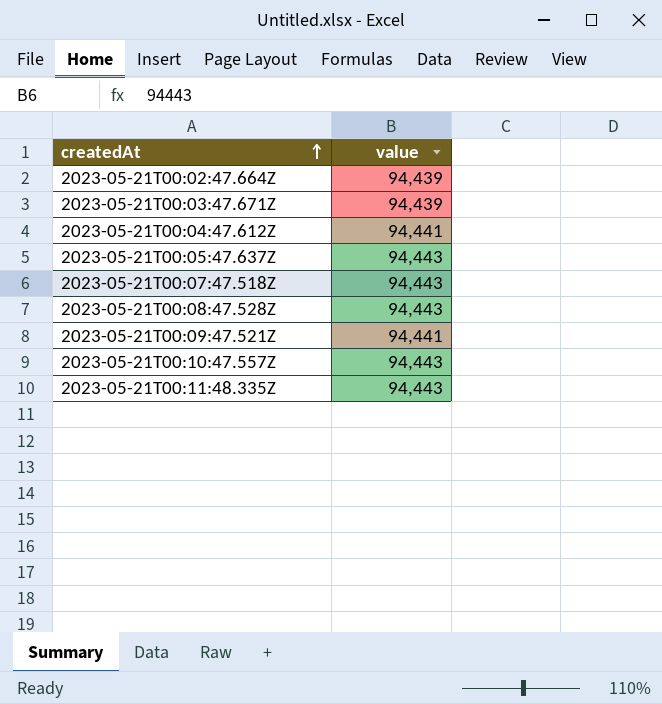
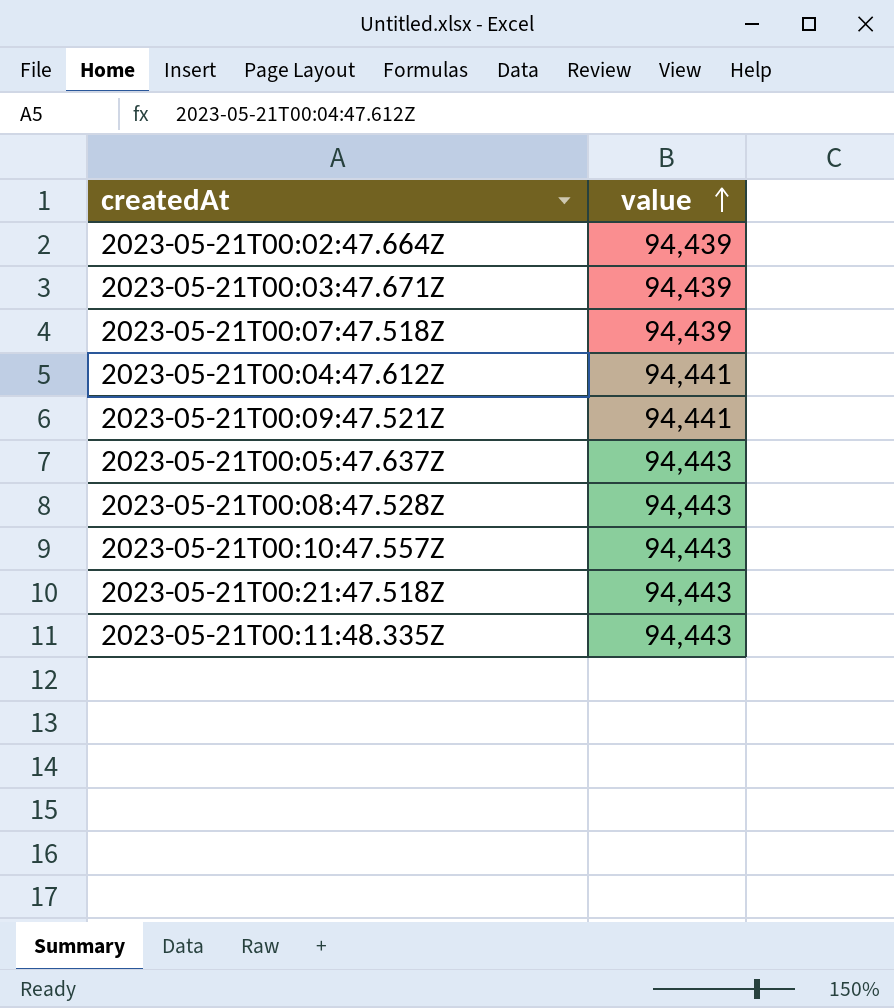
row order: createdAt ascending -> value ascending
2023-05-21T00:07:47.518Z | value: 94,443 -> 94,439
row 2023-05-21T00:21:47.518Z: none -> 94,443

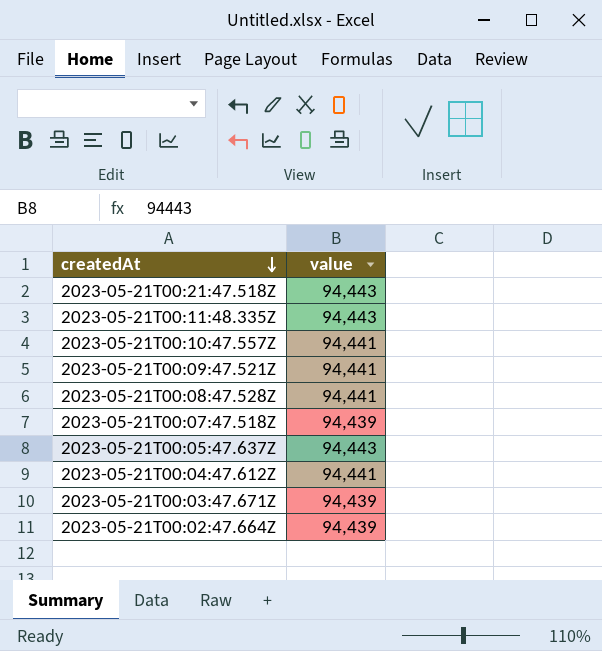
row order: value ascending -> createdAt descending
2023-05-21T00:10:47.557Z | value: 94,443 -> 94,441
2023-05-21T00:08:47.528Z | value: 94,443 -> 94,441

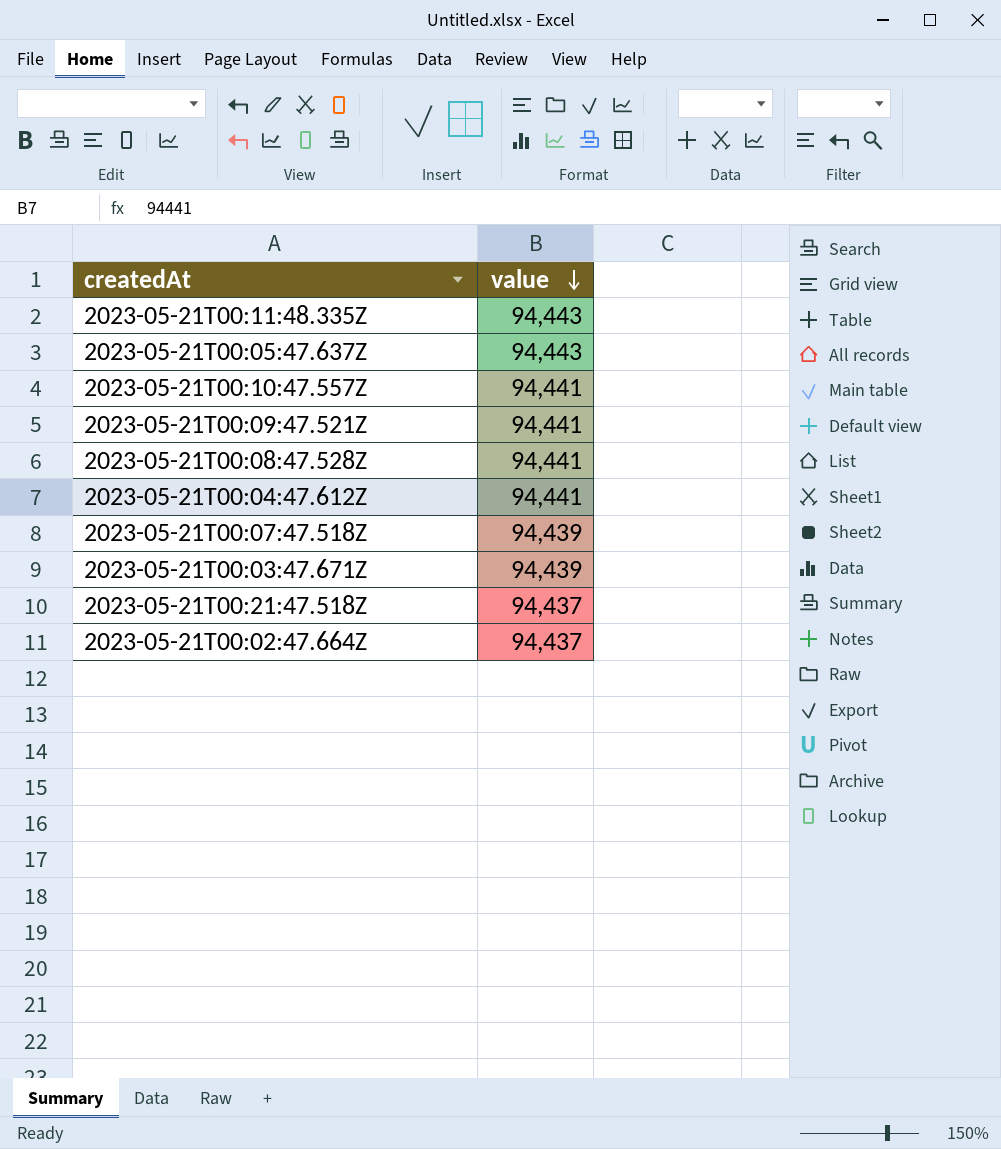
row order: createdAt descending -> value descending
2023-05-21T00:21:47.518Z | value: 94,443 -> 94,437
2023-05-21T00:02:47.664Z | value: 94,439 -> 94,437

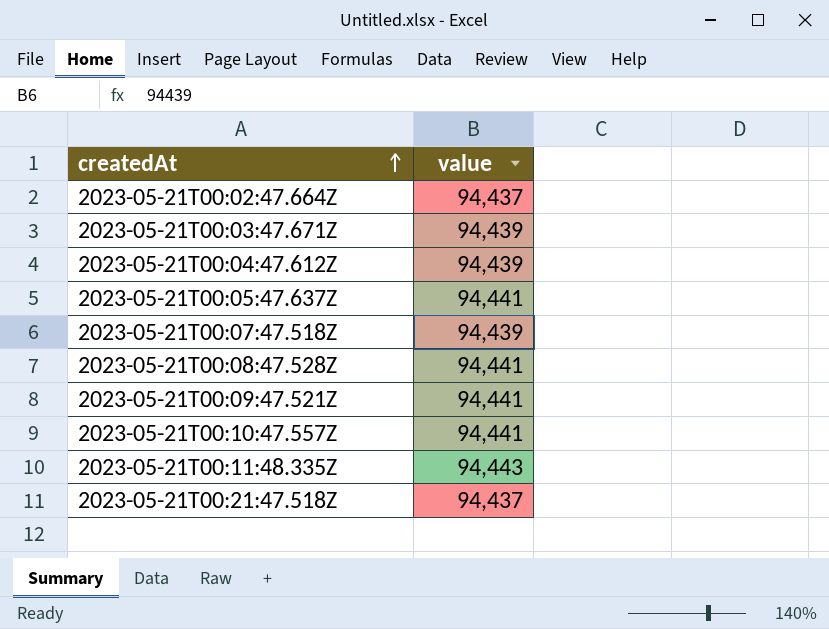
row order: value descending -> createdAt ascending
2023-05-21T00:04:47.612Z | value: 94,441 -> 94,439
2023-05-21T00:05:47.637Z | value: 94,443 -> 94,441

